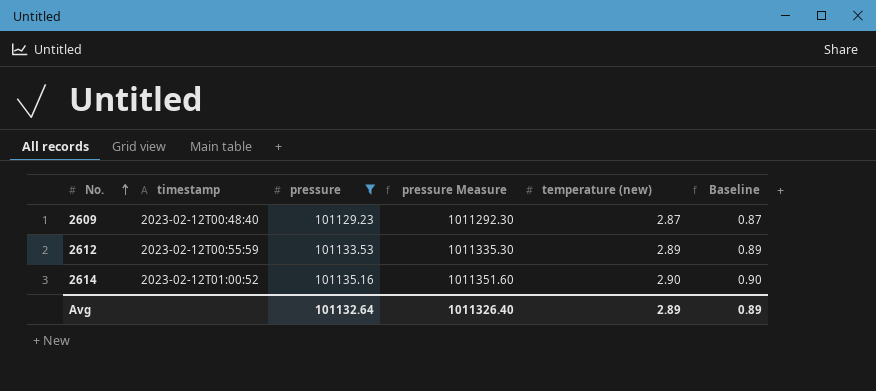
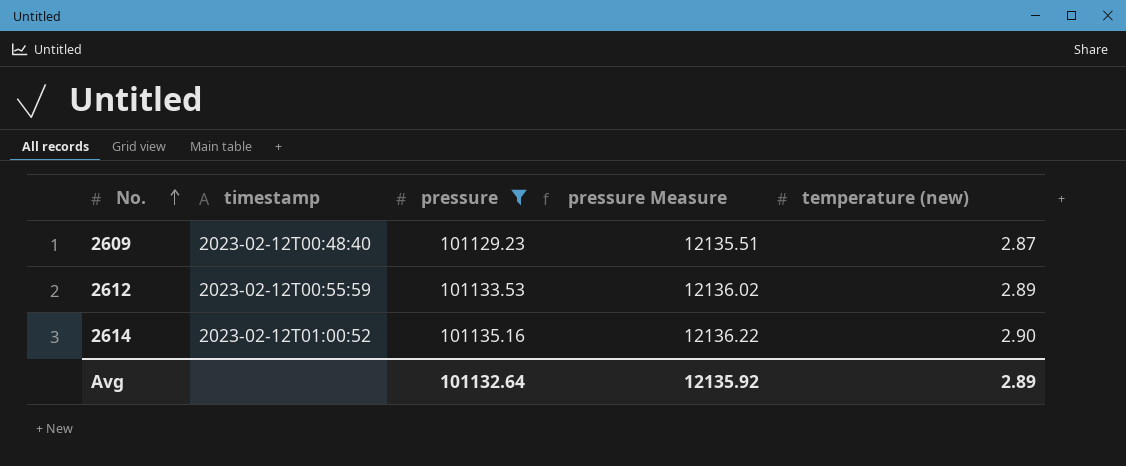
column Baseline | formula: [temperature (new)] - 2 -> none
column pressure Measure | formula: [pressure] * 10 -> [pressure] * 0.12
Avg | pressure Measure: 1011326.40 -> 12135.92

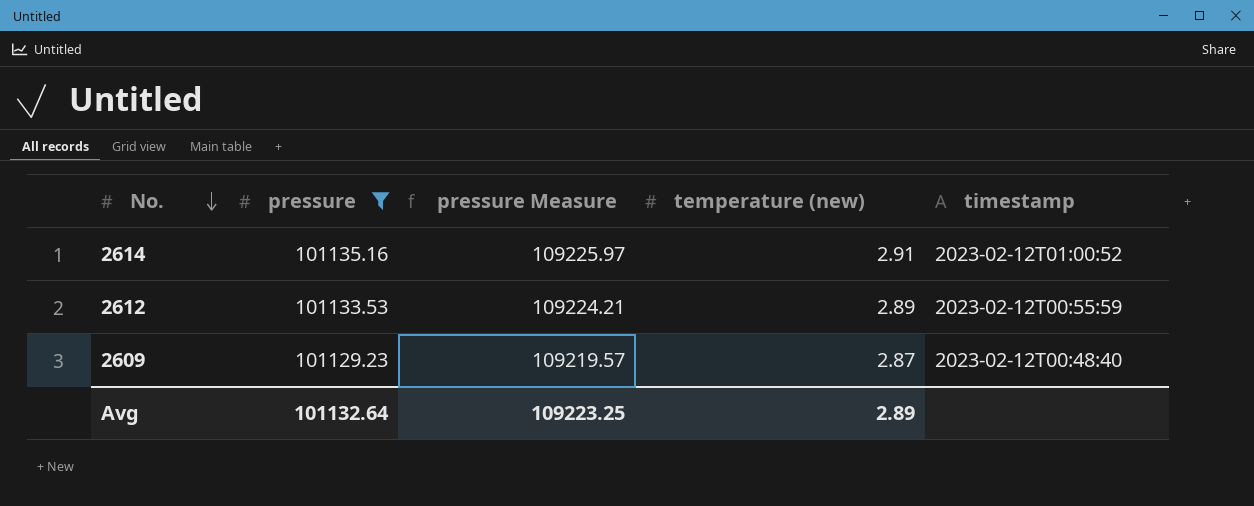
row order: No. ascending -> No. descending
column pressure Measure | formula: [pressure] * 0.12 -> [pressure] * 1.08
column timestamp | position: 2 -> 5
2614 | temperature (new): 2.90 -> 2.91
Avg | pressure Measure: 12135.92 -> 109223.25

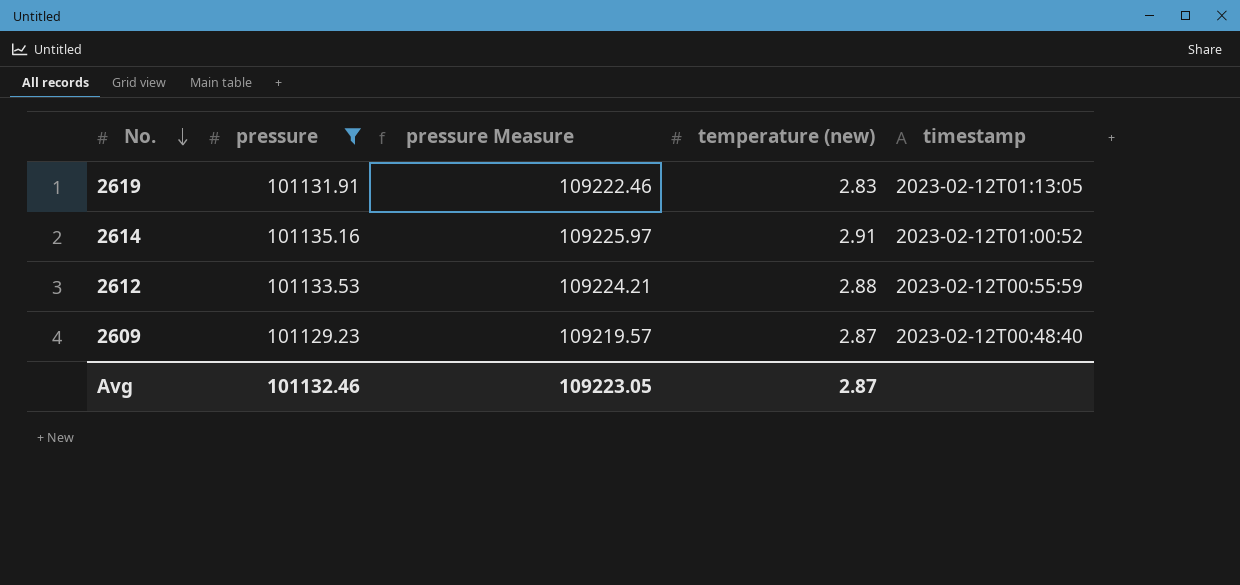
row 2619: none -> 101131.91 | 109222.46 | 2.83 | 2023-02-12T01:13:05
2612 | temperature (new): 2.89 -> 2.88
Avg | pressure: 101132.64 -> 101132.46
Avg | pressure Measure: 109223.25 -> 109223.05
Avg | temperature (new): 2.89 -> 2.87

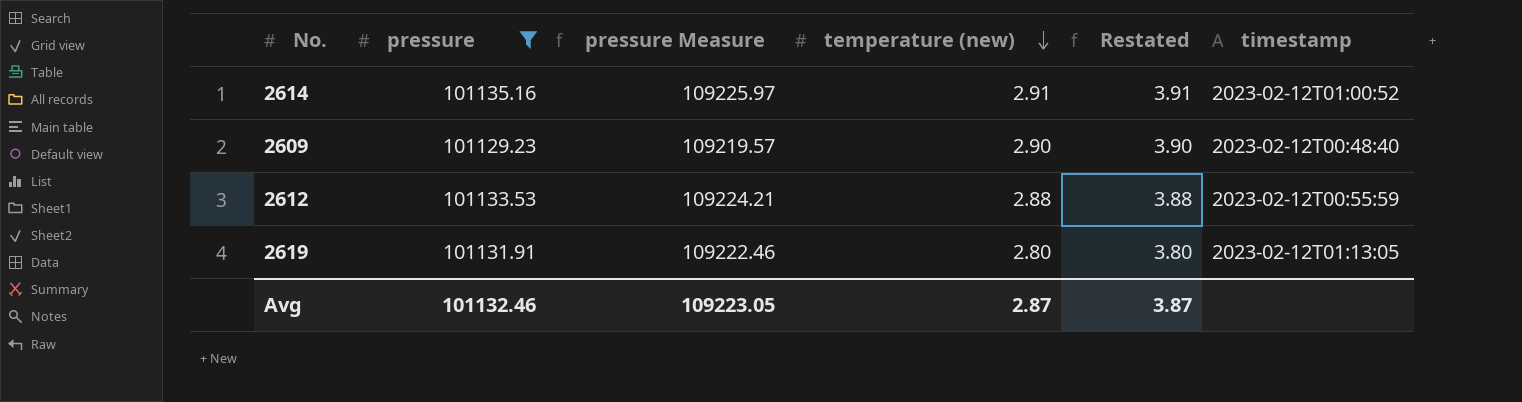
row order: No. descending -> temperature (new) descending
column Restated | formula: none -> [temperature (new)] + 1
2609 | temperature (new): 2.87 -> 2.90
2619 | temperature (new): 2.83 -> 2.80

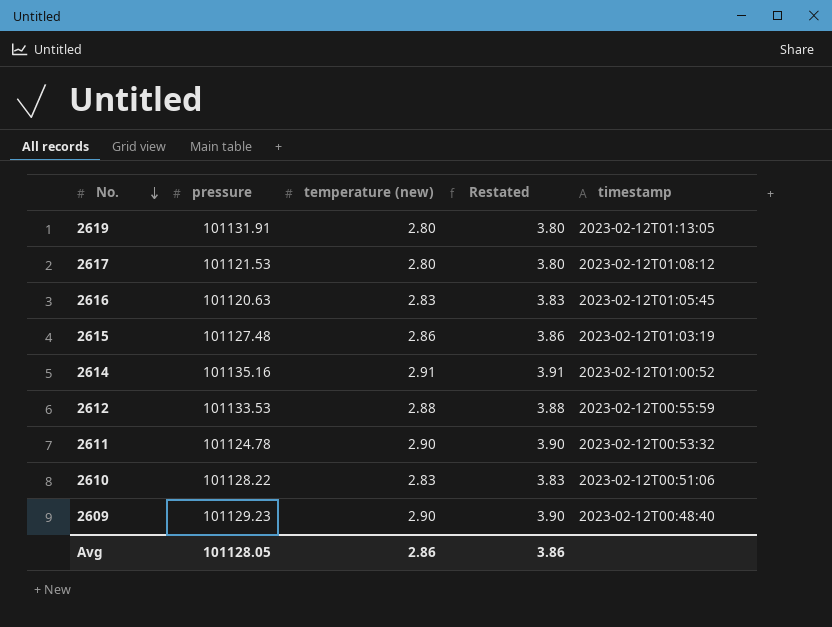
filter: pressure >= 101129.23 -> none
row order: temperature (new) descending -> No. descending
column pressure Measure | formula: [pressure] * 1.08 -> none
Avg | pressure: 101132.46 -> 101128.05
Avg | temperature (new): 2.87 -> 2.86
Avg | Restated: 3.87 -> 3.86

